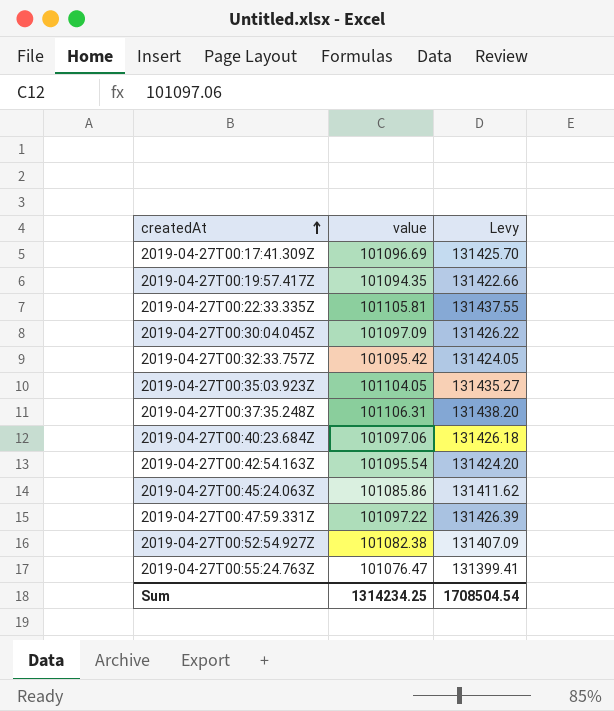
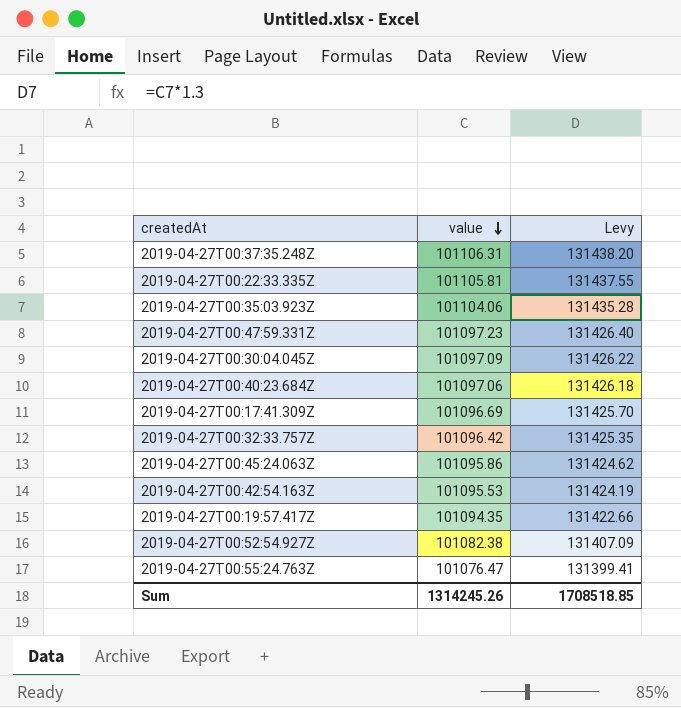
row order: createdAt ascending -> value descending
2019-04-27T00:35:03.923Z | value: 101104.05 -> 101104.06
2019-04-27T00:35:03.923Z | Levy: 131435.27 -> 131435.28
2019-04-27T00:47:59.331Z | value: 101097.22 -> 101097.23
2019-04-27T00:47:59.331Z | Levy: 131426.39 -> 131426.40
2019-04-27T00:32:33.757Z | value: 101095.42 -> 101096.42
2019-04-27T00:32:33.757Z | Levy: 131424.05 -> 131425.35
2019-04-27T00:45:24.063Z | value: 101085.86 -> 101095.86
2019-04-27T00:45:24.063Z | Levy: 131411.62 -> 131424.62
2019-04-27T00:42:54.163Z | value: 101095.54 -> 101095.53
2019-04-27T00:42:54.163Z | Levy: 131424.20 -> 131424.19
Sum | value: 1314234.25 -> 1314245.26
Sum | Levy: 1708504.54 -> 1708518.85

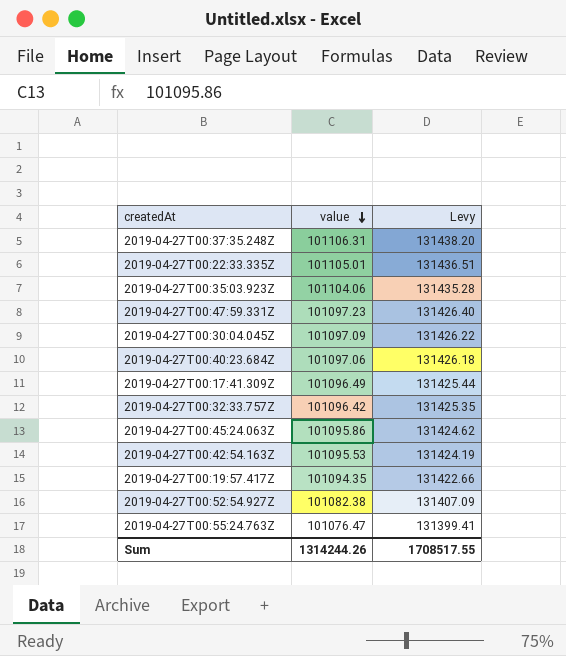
2019-04-27T00:22:33.335Z | value: 101105.81 -> 101105.01
2019-04-27T00:22:33.335Z | Levy: 131437.55 -> 131436.51
2019-04-27T00:17:41.309Z | value: 101096.69 -> 101096.49
2019-04-27T00:17:41.309Z | Levy: 131425.70 -> 131425.44
Sum | value: 1314245.26 -> 1314244.26
Sum | Levy: 1708518.85 -> 1708517.55

